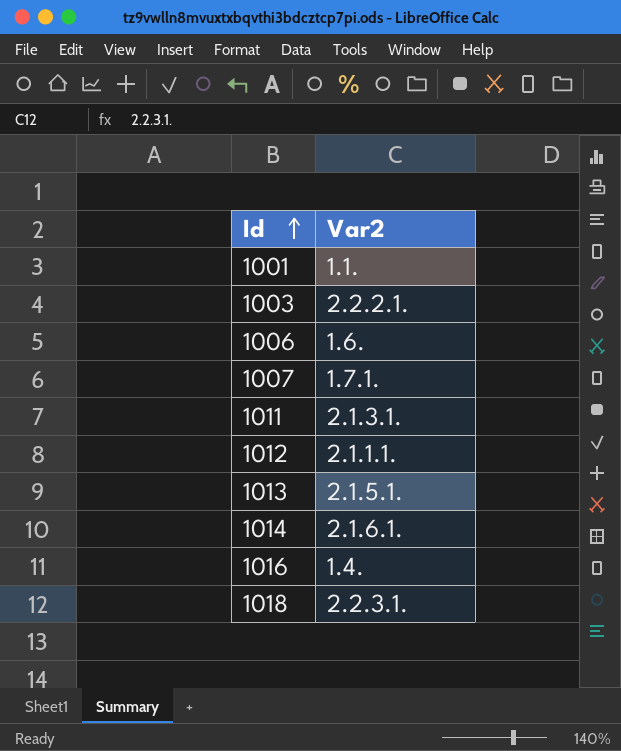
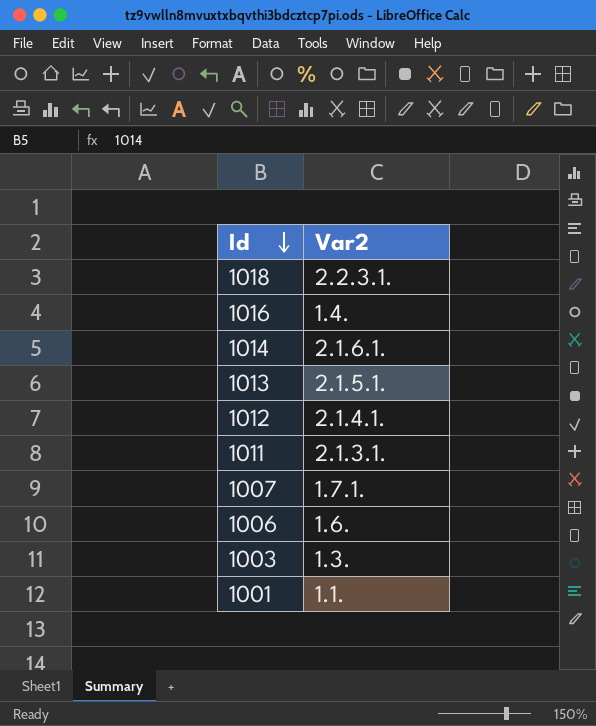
row order: Id ascending -> Id descending
1012 | Var2: 2.1.1.1. -> 2.1.4.1.
1003 | Var2: 2.2.2.1. -> 1.3.

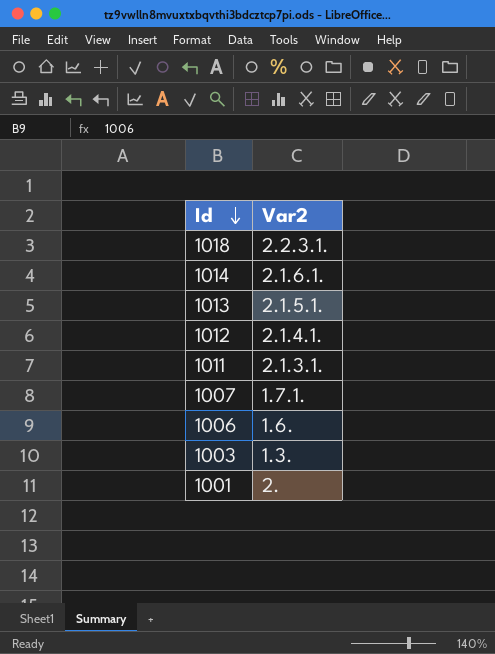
row 1016: 1.4. -> none
1001 | Var2: 1.1. -> 2.

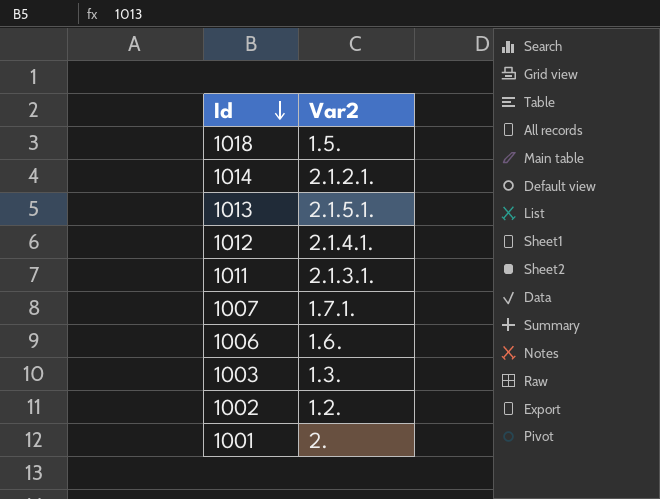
1018 | Var2: 2.2.3.1. -> 1.5.
1014 | Var2: 2.1.6.1. -> 2.1.2.1.
row 1002: none -> 1.2.

